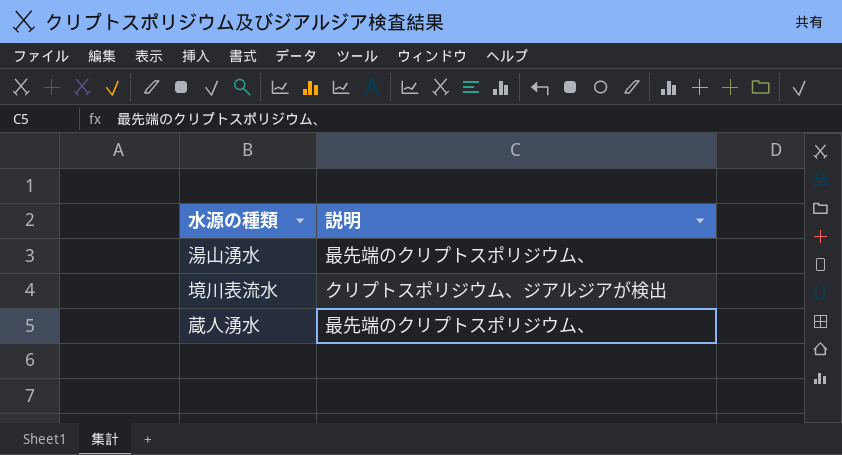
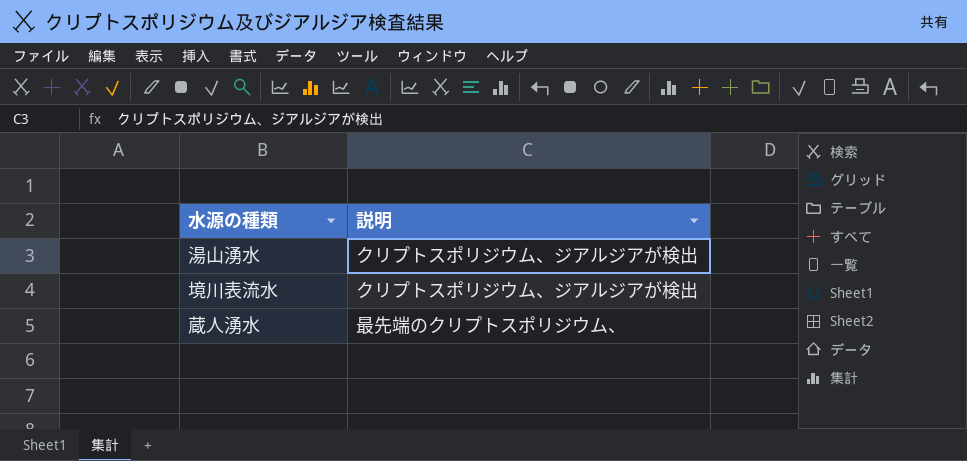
湯山湧水 | 説明: 最先端のクリプトスポリジウム、 -> クリプトスポリジウム、ジアルジアが検出

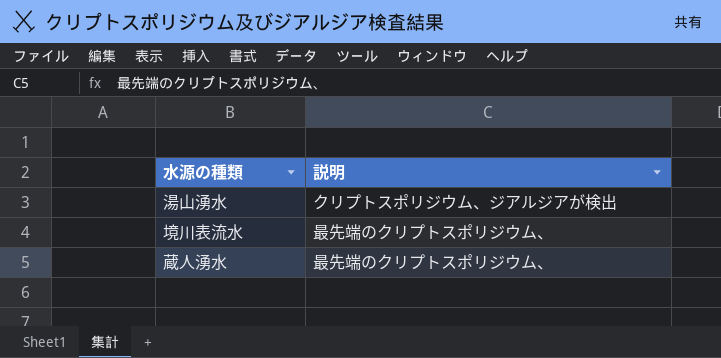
境川表流水 | 説明: クリプトスポリジウム、ジアルジアが検出 -> 最先端のクリプトスポリジウム、

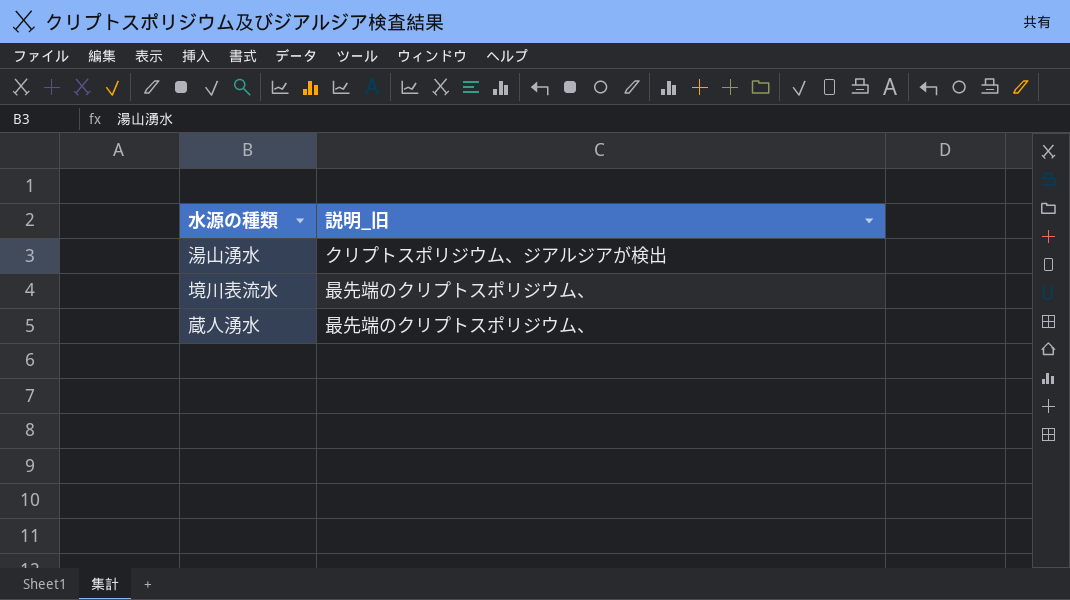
column name: 説明 -> 説明_旧

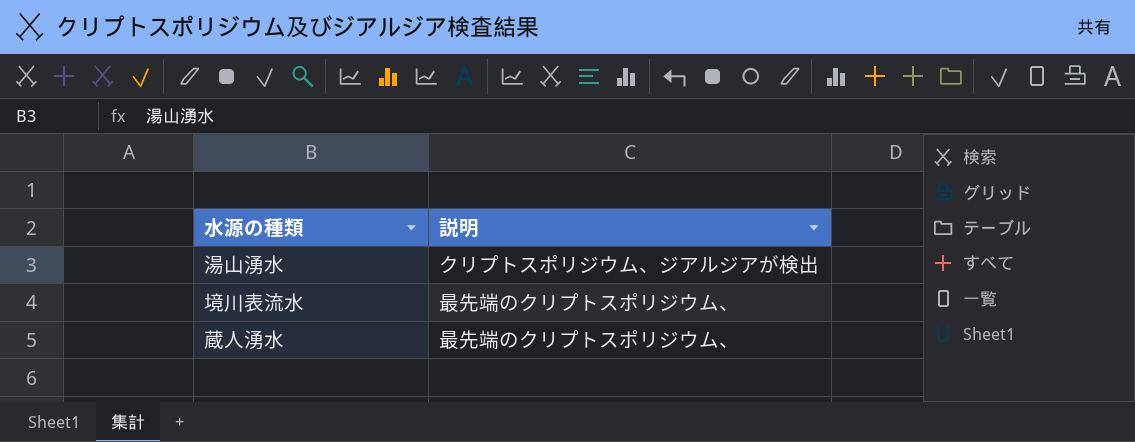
column name: 説明_旧 -> 説明

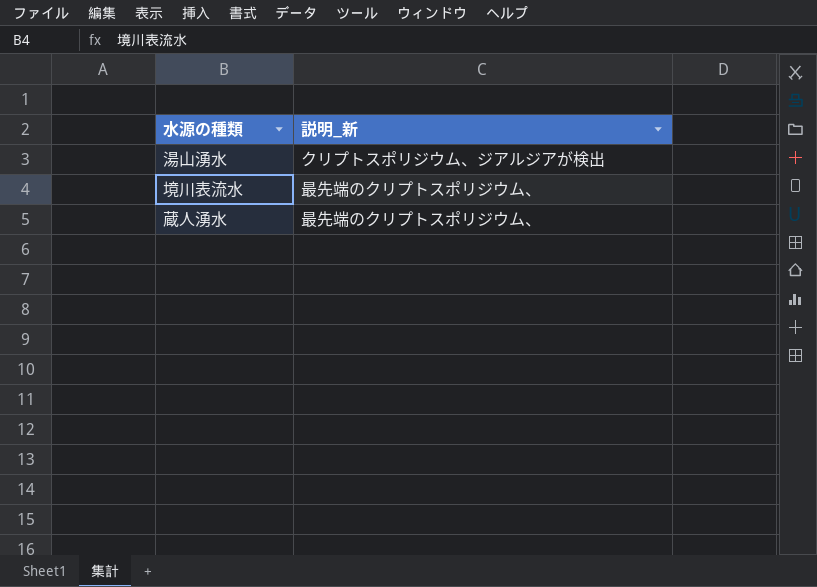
column name: 説明 -> 説明_新

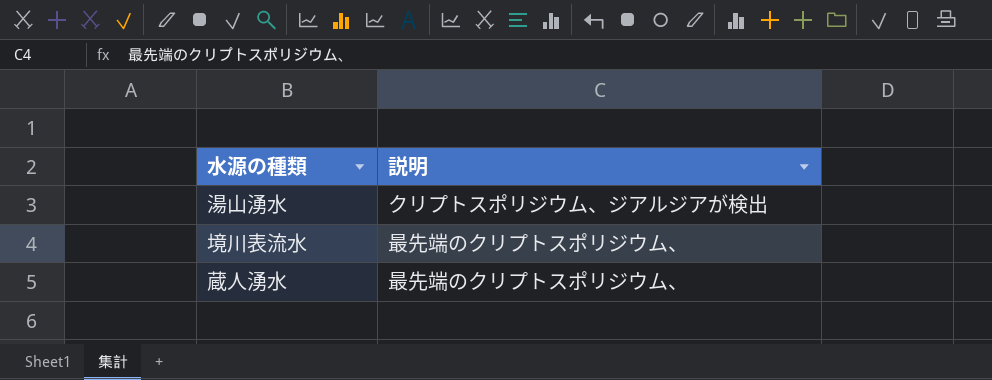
column name: 説明_新 -> 説明

